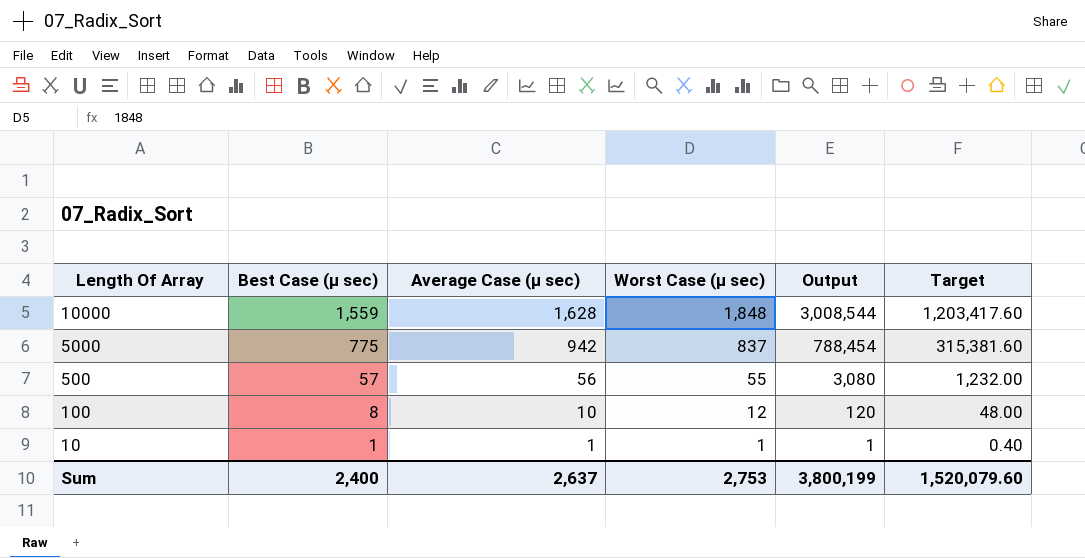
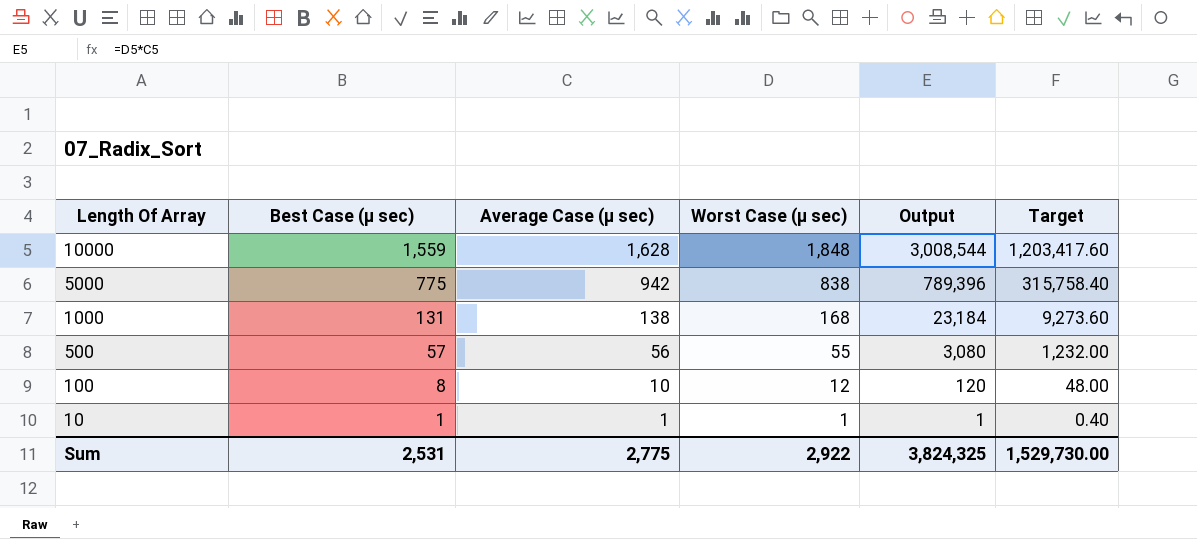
5000 | Worst Case (μ sec): 837 -> 838
5000 | Output: 788,454 -> 789,396
5000 | Target: 315,381.60 -> 315,758.40
row 1000: none -> 131 | 138 | 168 | 23,184 | 9,273.60
Sum | Best Case (μ sec): 2,400 -> 2,531
Sum | Average Case (μ sec): 2,637 -> 2,775
Sum | Worst Case (μ sec): 2,753 -> 2,922
Sum | Output: 3,800,199 -> 3,824,325
Sum | Target: 1,520,079.60 -> 1,529,730.00

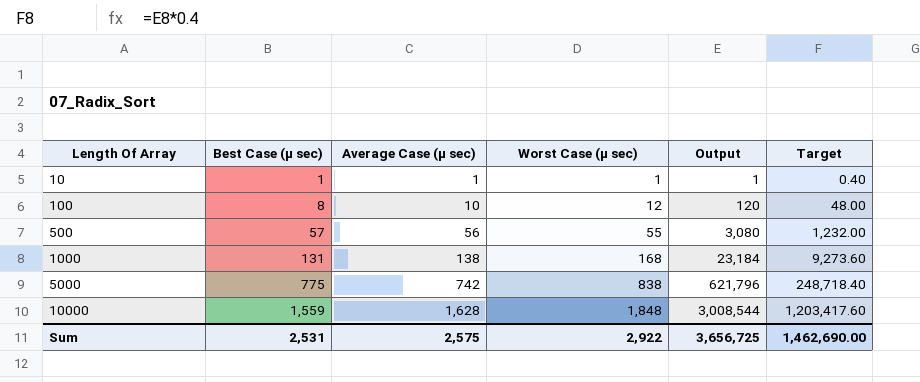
row order: Length Of Array descending -> Length Of Array ascending
5000 | Average Case (μ sec): 942 -> 742
5000 | Output: 789,396 -> 621,796
5000 | Target: 315,758.40 -> 248,718.40
Sum | Average Case (μ sec): 2,775 -> 2,575
Sum | Output: 3,824,325 -> 3,656,725
Sum | Target: 1,529,730.00 -> 1,462,690.00

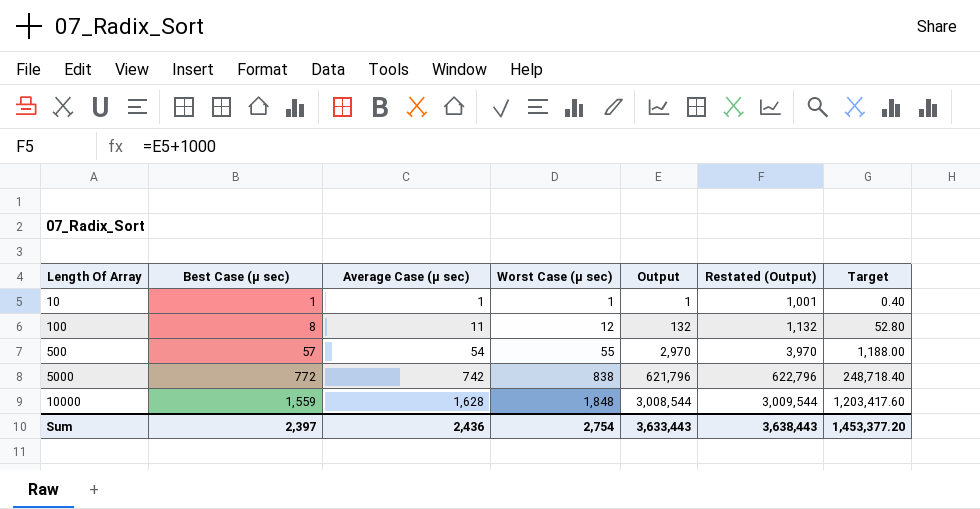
column Restated (Output) | formula: none -> [Output] + 1000
row 1000: 131 | 138 | 168 | 23,184 | 9,273.60 -> none
100 | Average Case (μ sec): 10 -> 11
100 | Output: 120 -> 132
100 | Target: 48.00 -> 52.80
500 | Average Case (μ sec): 56 -> 54
500 | Output: 3,080 -> 2,970
500 | Target: 1,232.00 -> 1,188.00
5000 | Best Case (μ sec): 775 -> 772
Sum | Best Case (μ sec): 2,531 -> 2,397
Sum | Average Case (μ sec): 2,575 -> 2,436
Sum | Worst Case (μ sec): 2,922 -> 2,754
Sum | Output: 3,656,725 -> 3,633,443
Sum | Target: 1,462,690.00 -> 1,453,377.20

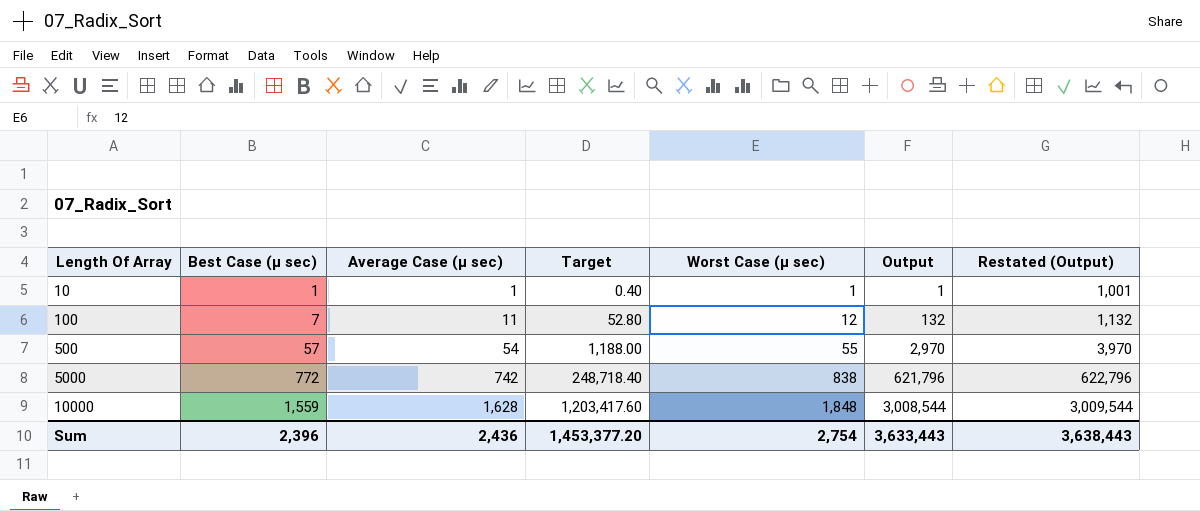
column Target | position: 7 -> 4
100 | Best Case (μ sec): 8 -> 7
Sum | Best Case (μ sec): 2,397 -> 2,396

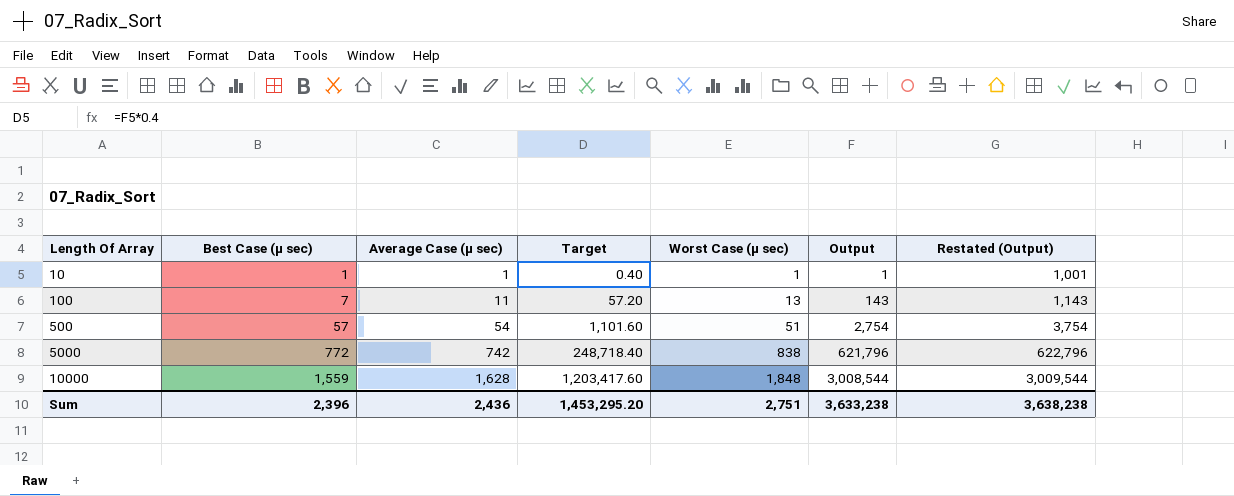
100 | Target: 52.80 -> 57.20
100 | Worst Case (μ sec): 12 -> 13
100 | Output: 132 -> 143
100 | Restated (Output): 1,132 -> 1,143
500 | Target: 1,188.00 -> 1,101.60
500 | Worst Case (μ sec): 55 -> 51
500 | Output: 2,970 -> 2,754
500 | Restated (Output): 3,970 -> 3,754
Sum | Target: 1,453,377.20 -> 1,453,295.20
Sum | Worst Case (μ sec): 2,754 -> 2,751
Sum | Output: 3,633,443 -> 3,633,238
Sum | Restated (Output): 3,638,443 -> 3,638,238

